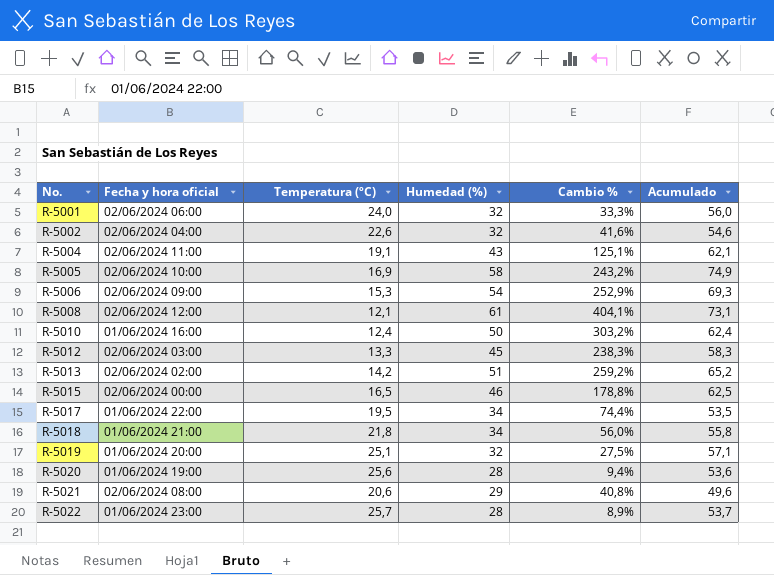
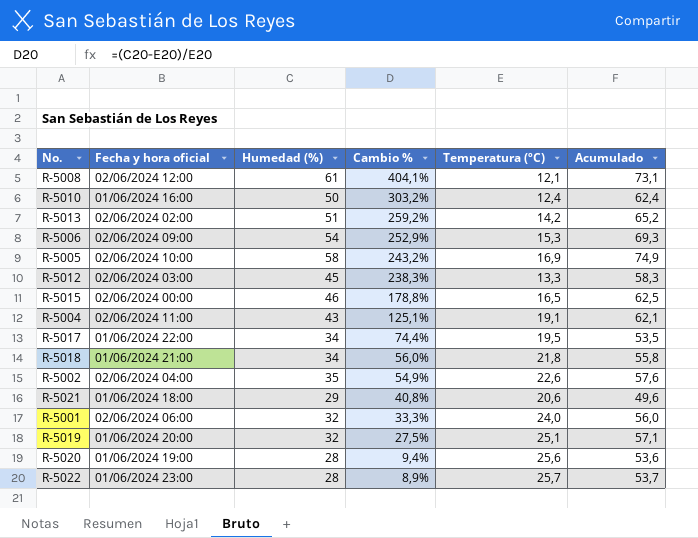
row order: No. ascending -> Cambio % descending
column Temperatura (ºC) | position: 3 -> 5
R-5002 | Humedad (%): 32 -> 35
R-5002 | Cambio %: 41,6% -> 54,9%
R-5002 | Acumulado: 54,6 -> 57,6
R-5021 | Fecha y hora oficial: 02/06/2024 08:00 -> 01/06/2024 18:00

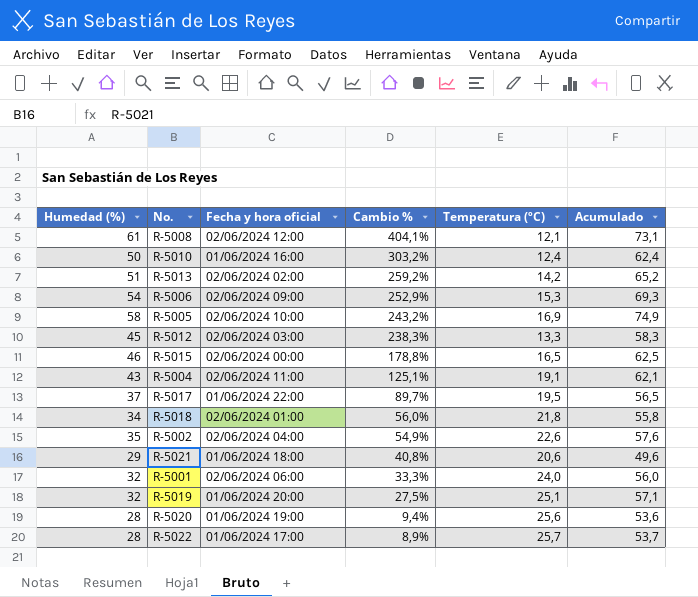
column Humedad (%) | position: 3 -> 1
R-5017 | Humedad (%): 34 -> 37
R-5017 | Cambio %: 74,4% -> 89,7%
R-5017 | Acumulado: 53,5 -> 56,5
R-5018 | Fecha y hora oficial: 01/06/2024 21:00 -> 02/06/2024 01:00
R-5022 | Fecha y hora oficial: 01/06/2024 23:00 -> 01/06/2024 17:00

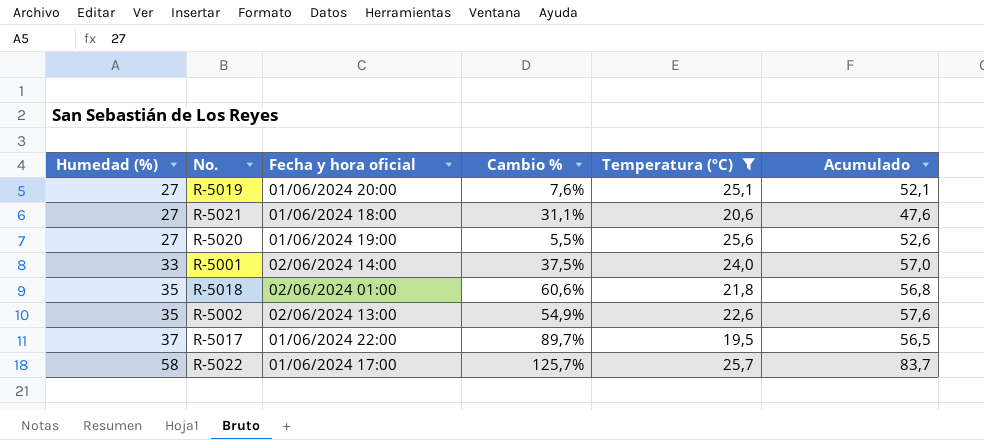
filter: none -> Temperatura (ºC) >= 19,5
row order: Cambio % descending -> Humedad (%) ascending
R-5019 | Humedad (%): 32 -> 27
R-5019 | Cambio %: 27,5% -> 7,6%
R-5019 | Acumulado: 57,1 -> 52,1
R-5021 | Humedad (%): 29 -> 27
R-5021 | Cambio %: 40,8% -> 31,1%
R-5021 | Acumulado: 49,6 -> 47,6
R-5020 | Humedad (%): 28 -> 27
R-5020 | Cambio %: 9,4% -> 5,5%
R-5020 | Acumulado: 53,6 -> 52,6
R-5001 | Humedad (%): 32 -> 33
R-5001 | Fecha y hora oficial: 02/06/2024 06:00 -> 02/06/2024 14:00
R-5001 | Cambio %: 33,3% -> 37,5%
R-5001 | Acumulado: 56,0 -> 57,0
R-5018 | Humedad (%): 34 -> 35
R-5018 | Cambio %: 56,0% -> 60,6%
R-5018 | Acumulado: 55,8 -> 56,8
R-5002 | Fecha y hora oficial: 02/06/2024 04:00 -> 02/06/2024 13:00
R-5022 | Humedad (%): 28 -> 58
R-5022 | Cambio %: 8,9% -> 125,7%
R-5022 | Acumulado: 53,7 -> 83,7

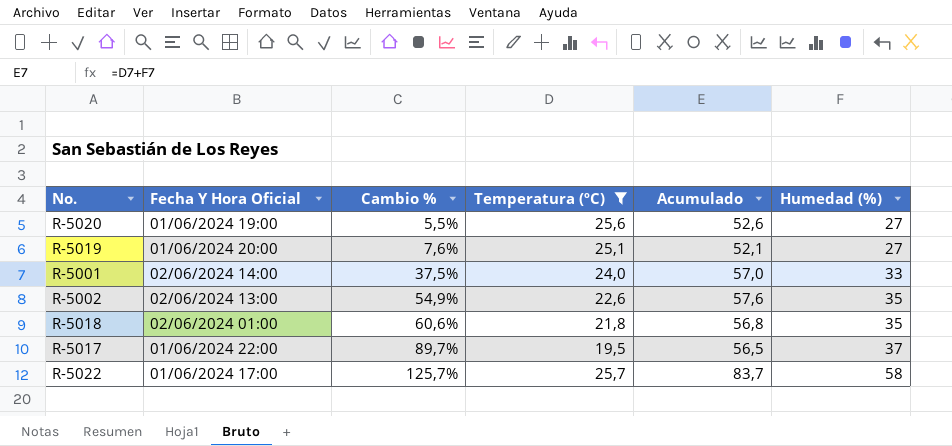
row order: Humedad (%) ascending -> Cambio % ascending
column name: Fecha y hora oficial -> Fecha Y Hora Oficial
column Humedad (%) | position: 1 -> 6
row R-5021: 27 | 01/06/2024 18:00 | 31,1% | 20,6 | 47,6 -> none

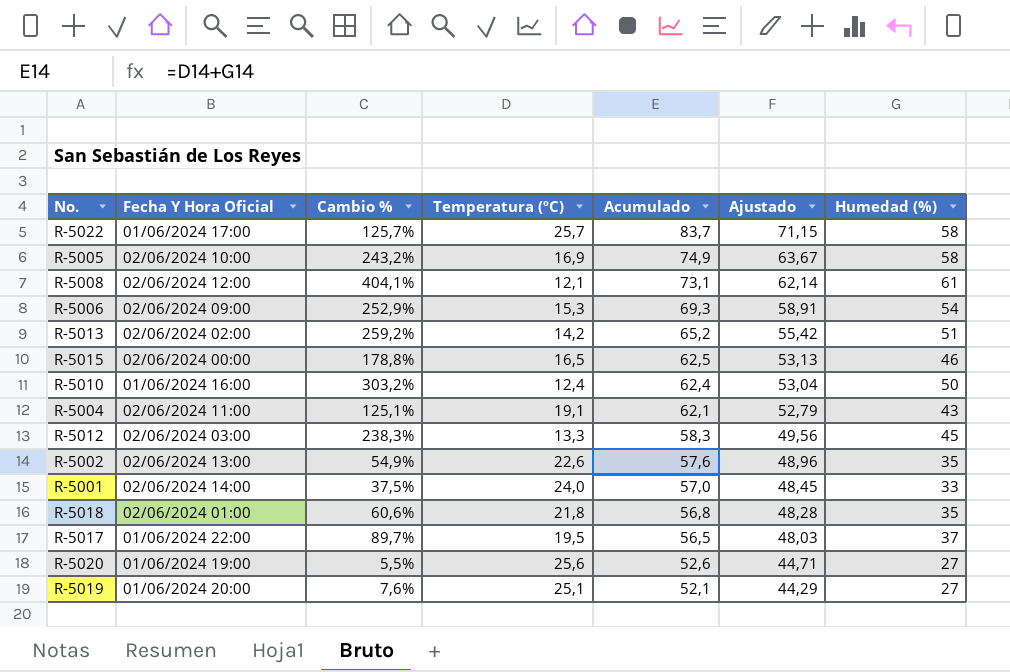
filter: Temperatura (ºC) >= 19,5 -> none
row order: Cambio % ascending -> Acumulado descending
column Ajustado | formula: none -> [Acumulado] * 0,85

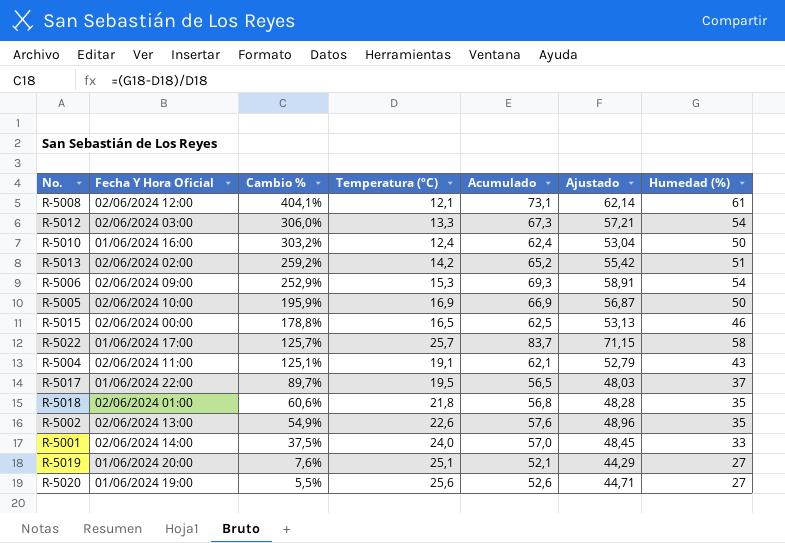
row order: Acumulado descending -> Cambio % descending
R-5012 | Cambio %: 238,3% -> 306,0%
R-5012 | Acumulado: 58,3 -> 67,3
R-5012 | Ajustado: 49,56 -> 57,21
R-5012 | Humedad (%): 45 -> 54
R-5005 | Cambio %: 243,2% -> 195,9%
R-5005 | Acumulado: 74,9 -> 66,9
R-5005 | Ajustado: 63,67 -> 56,87
R-5005 | Humedad (%): 58 -> 50

